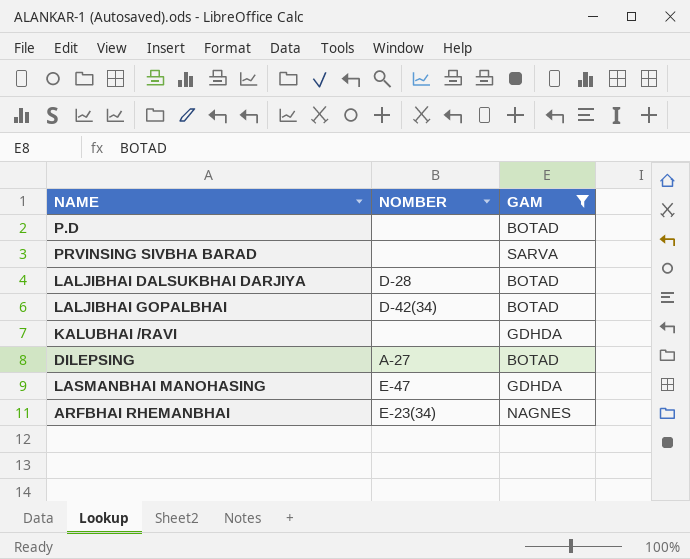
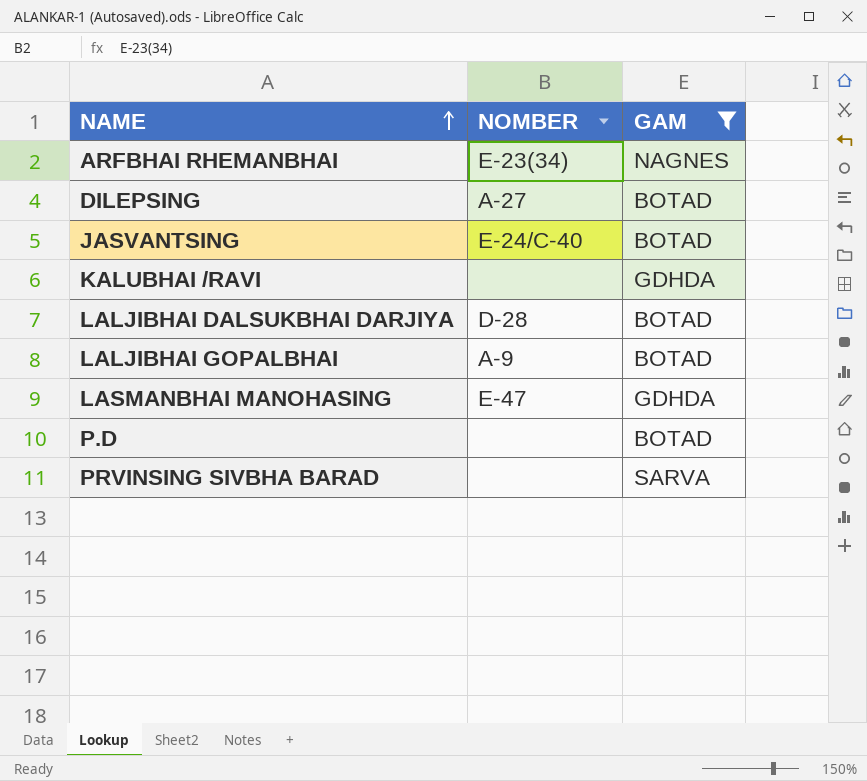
row order: none -> NAME ascending
row JASVANTSING: none -> E-24/C-40 | BOTAD
LALJIBHAI GOPALBHAI | NOMBER: D-42(34) -> A-9

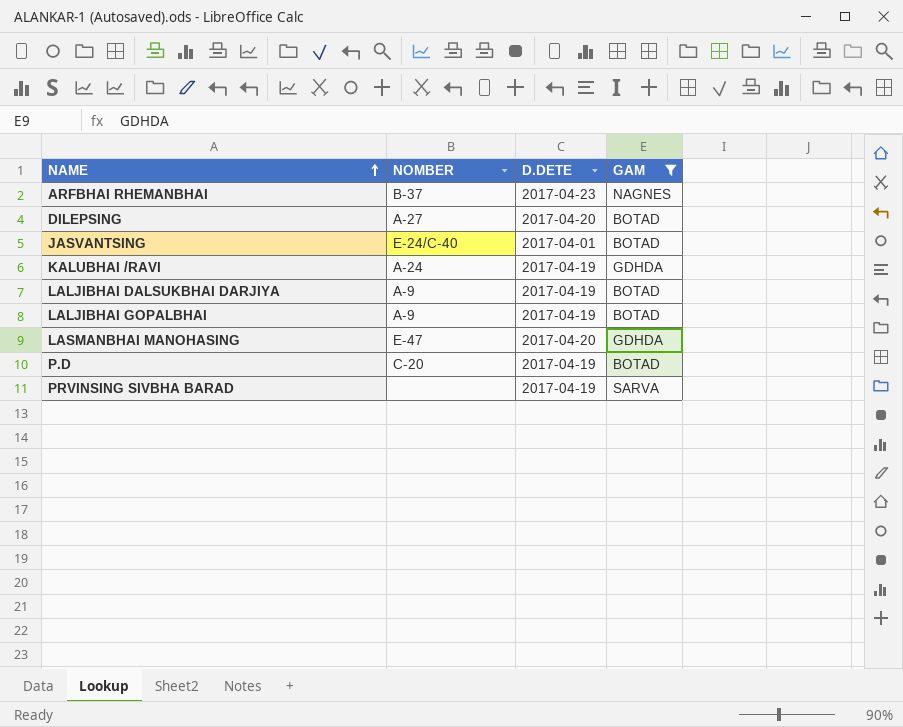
column D.DETE | position: none -> 3
ARFBHAI RHEMANBHAI | NOMBER: E-23(34) -> B-37
KALUBHAI /RAVI | NOMBER: none -> A-24
LALJIBHAI DALSUKBHAI DARJIYA | NOMBER: D-28 -> A-9
P.D | NOMBER: none -> C-20

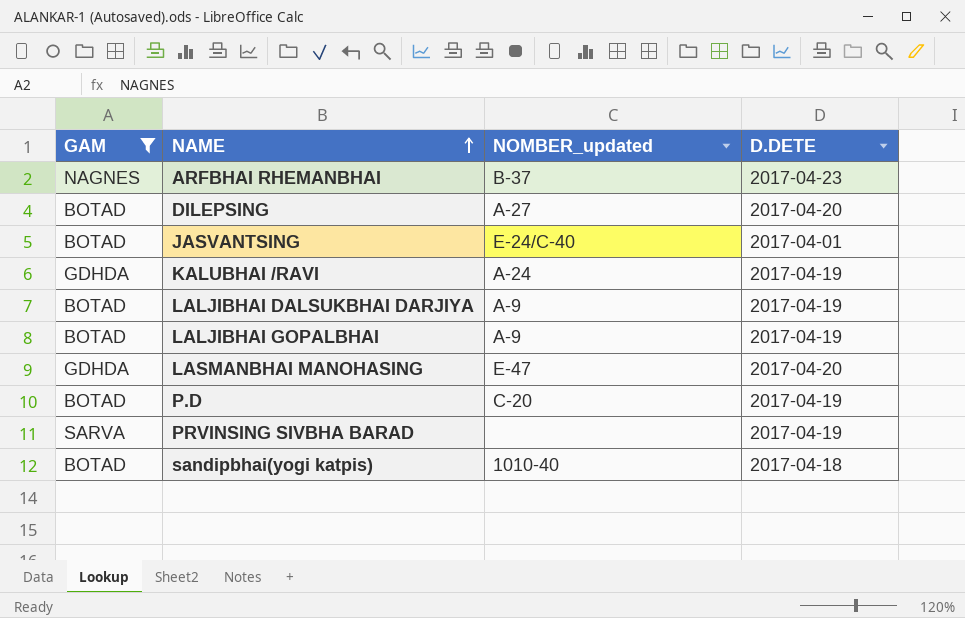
column GAM | position: 4 -> 1
column name: NOMBER -> NOMBER_updated
row sandipbhai(yogi katpis): none -> BOTAD | 1010-40 | 2017-04-18

